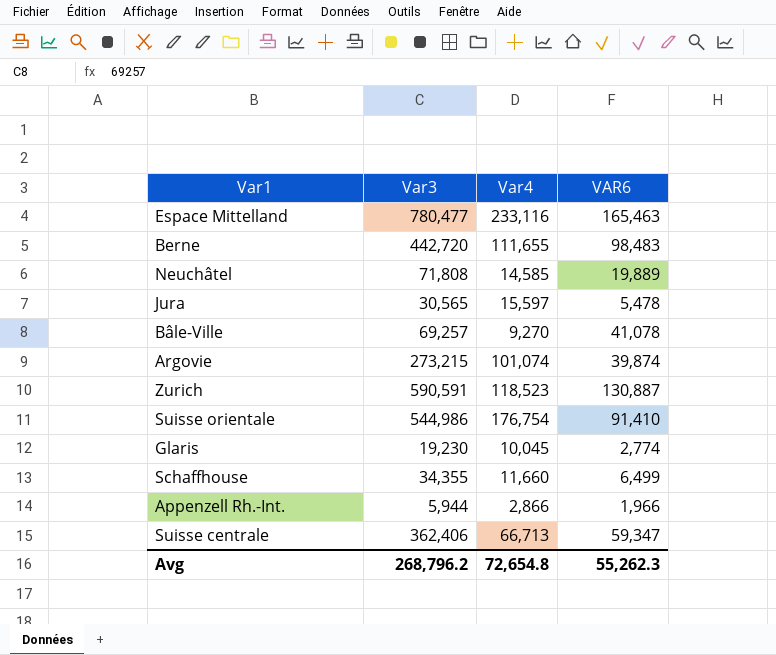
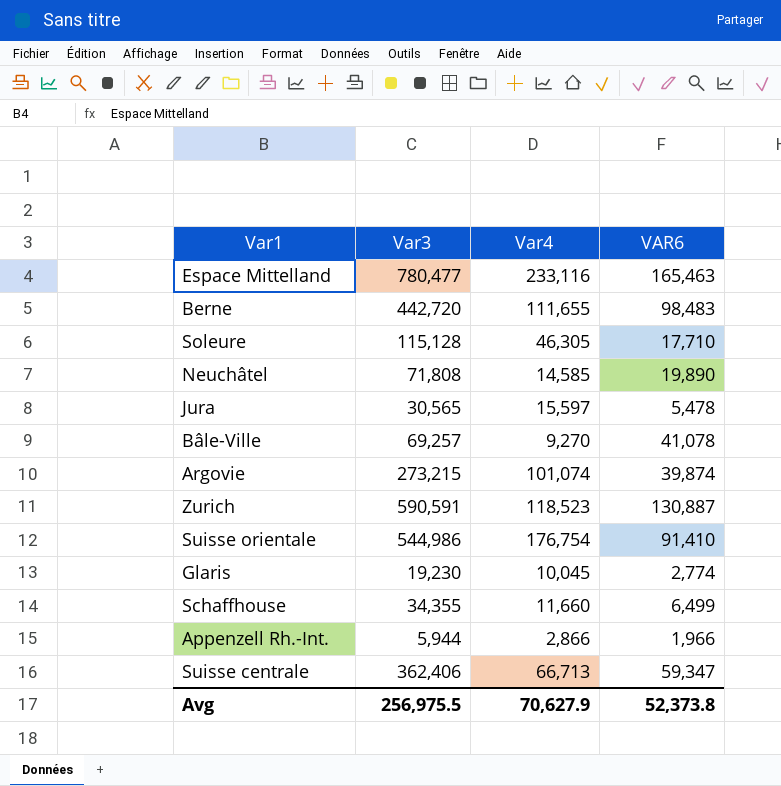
row Soleure: none -> 115,128 | 46,305 | 17,710
Neuchâtel | VAR6: 19,889 -> 19,890
Avg | Var3: 268,796.2 -> 256,975.5
Avg | Var4: 72,654.8 -> 70,627.9
Avg | VAR6: 55,262.3 -> 52,373.8

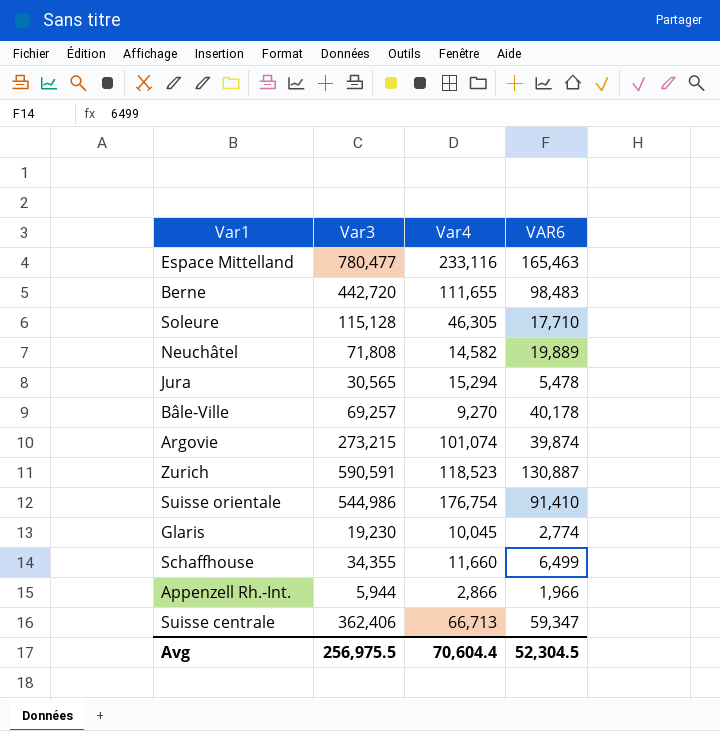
Neuchâtel | Var4: 14,585 -> 14,582
Neuchâtel | VAR6: 19,890 -> 19,889
Jura | Var4: 15,597 -> 15,294
Bâle-Ville | VAR6: 41,078 -> 40,178
Avg | Var4: 70,627.9 -> 70,604.4
Avg | VAR6: 52,373.8 -> 52,304.5

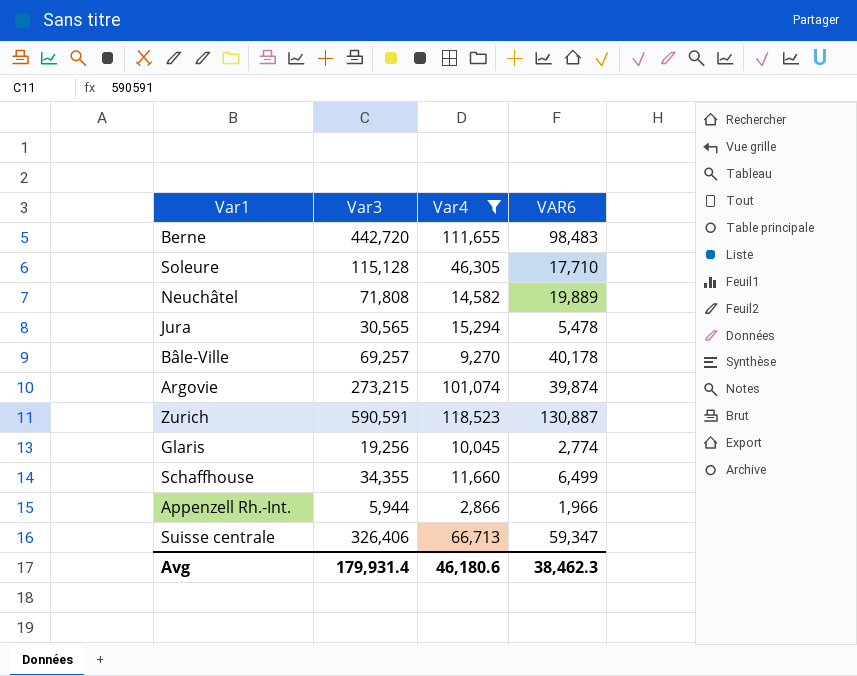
filter: none -> Var4 <= 118,523
Glaris | Var3: 19,230 -> 19,256
Suisse centrale | Var3: 362,406 -> 326,406
Avg | Var3: 256,975.5 -> 179,931.4
Avg | Var4: 70,604.4 -> 46,180.6
Avg | VAR6: 52,304.5 -> 38,462.3

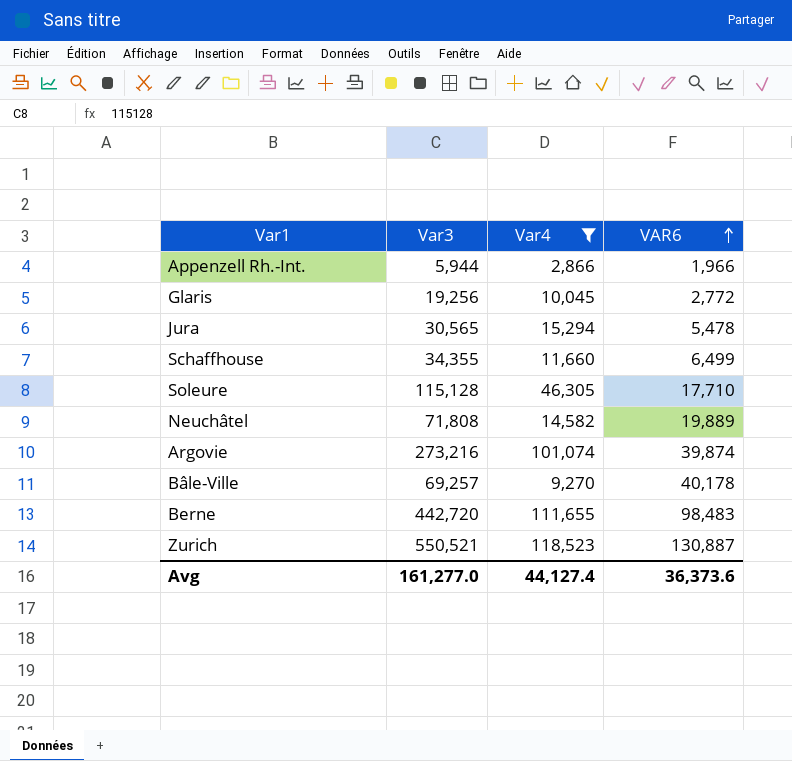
row order: none -> VAR6 ascending
row Suisse centrale: 326,406 | 66,713 | 59,347 -> none
Glaris | VAR6: 2,774 -> 2,772
Argovie | Var3: 273,215 -> 273,216
Zurich | Var3: 590,591 -> 550,521
Avg | Var3: 179,931.4 -> 161,277.0
Avg | Var4: 46,180.6 -> 44,127.4
Avg | VAR6: 38,462.3 -> 36,373.6

